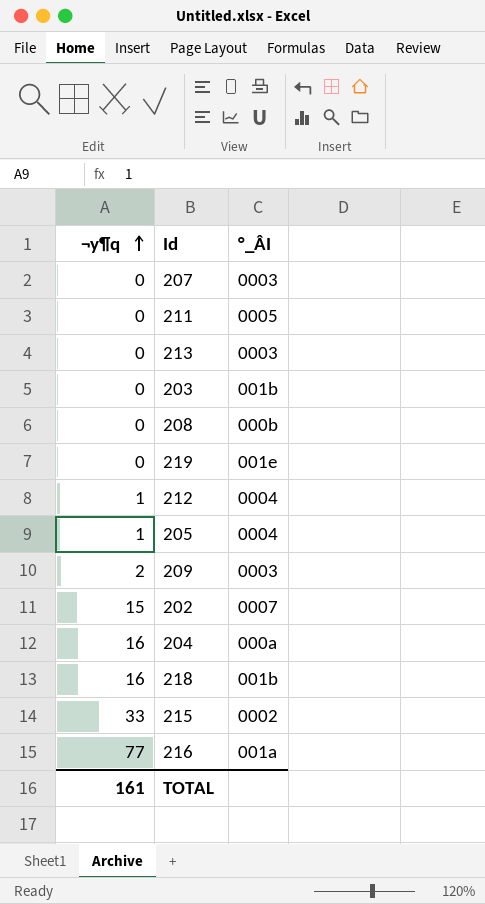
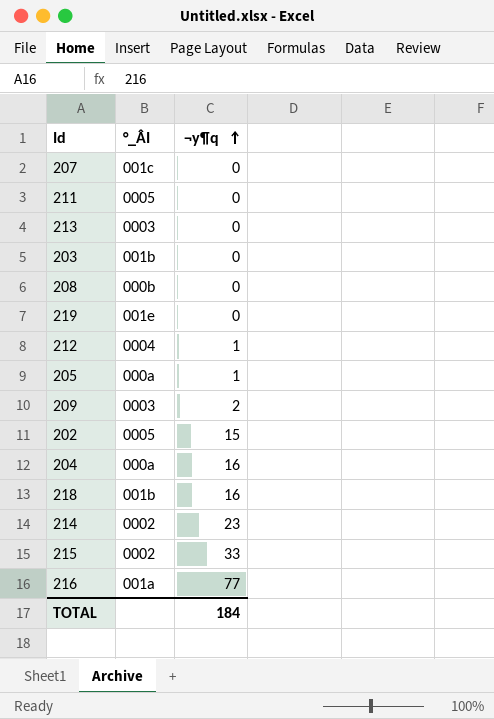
column ¬y¶q | position: 1 -> 3
207 | °_ÂI: 0003 -> 001c
205 | °_ÂI: 0004 -> 000a
202 | °_ÂI: 0007 -> 0005
row 214: none -> 0002 | 23
TOTAL | ¬y¶q: 161 -> 184

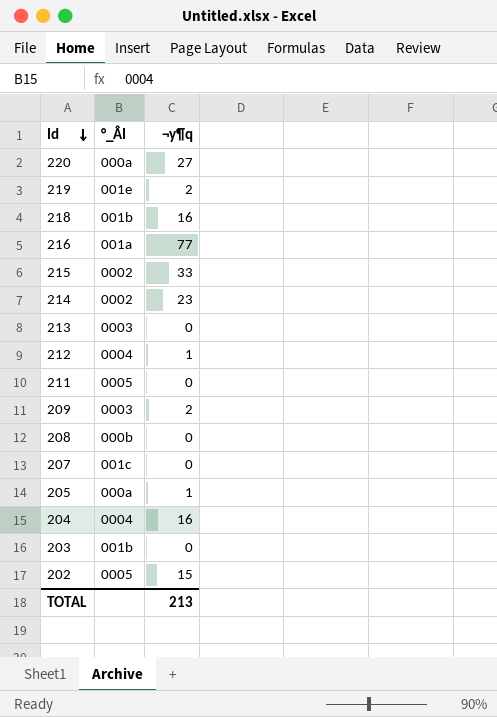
row order: ¬y¶q ascending -> Id descending
row 220: none -> 000a | 27
219 | ¬y¶q: 0 -> 2
204 | °_ÂI: 000a -> 0004
TOTAL | ¬y¶q: 184 -> 213

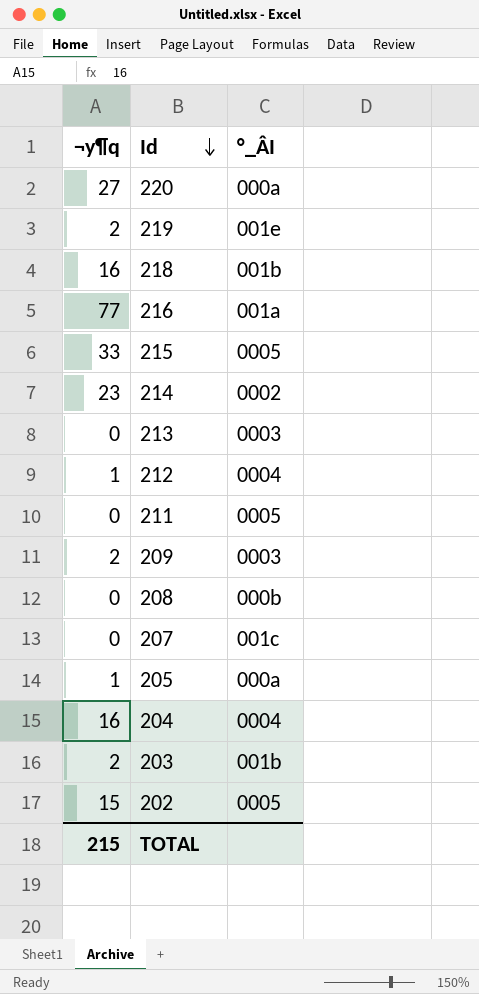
column ¬y¶q | position: 3 -> 1
215 | °_ÂI: 0002 -> 0005
203 | ¬y¶q: 0 -> 2
TOTAL | ¬y¶q: 213 -> 215

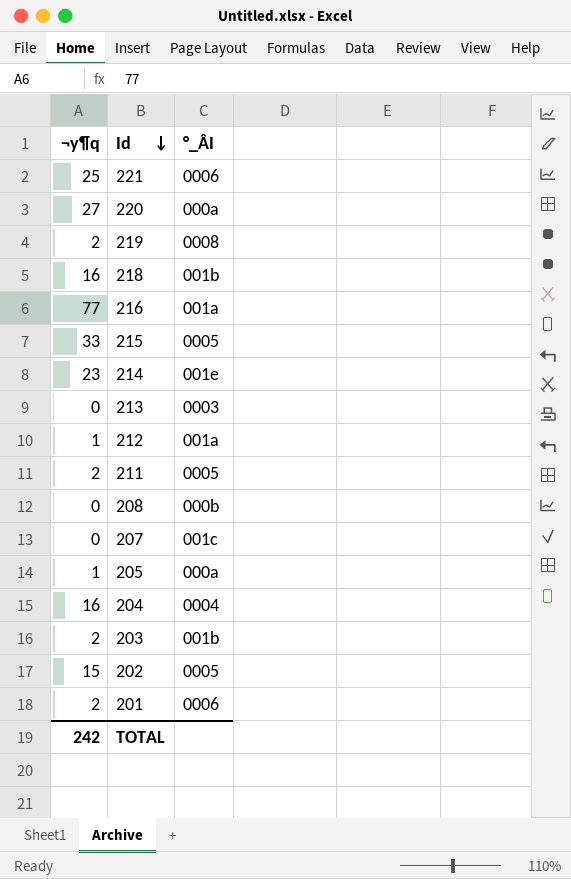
row 209: 2 | 0003 -> none
row 221: none -> 25 | 0006
219 | °_ÂI: 001e -> 0008
214 | °_ÂI: 0002 -> 001e
212 | °_ÂI: 0004 -> 001a
211 | ¬y¶q: 0 -> 2
row 201: none -> 2 | 0006
TOTAL | ¬y¶q: 215 -> 242

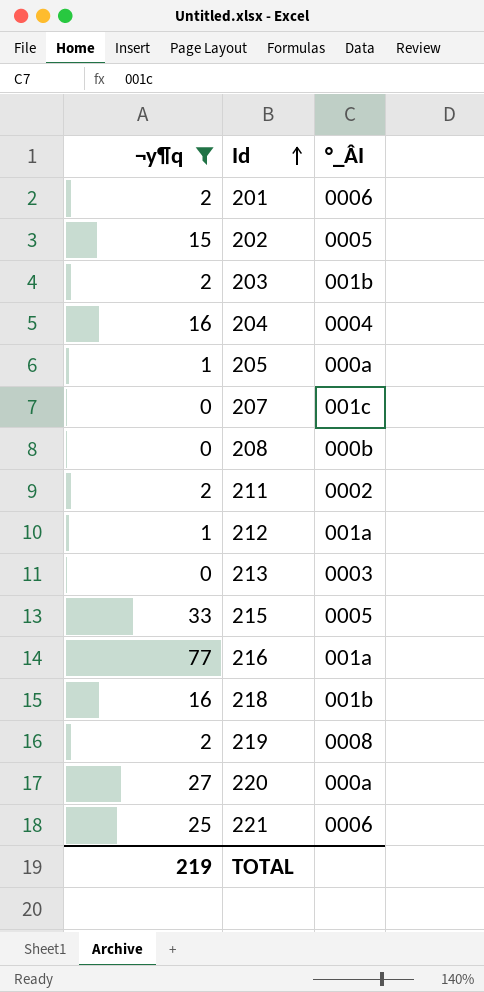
filter: none -> ¬y¶q != 23
row order: Id descending -> Id ascending
211 | °_ÂI: 0005 -> 0002
TOTAL | ¬y¶q: 242 -> 219

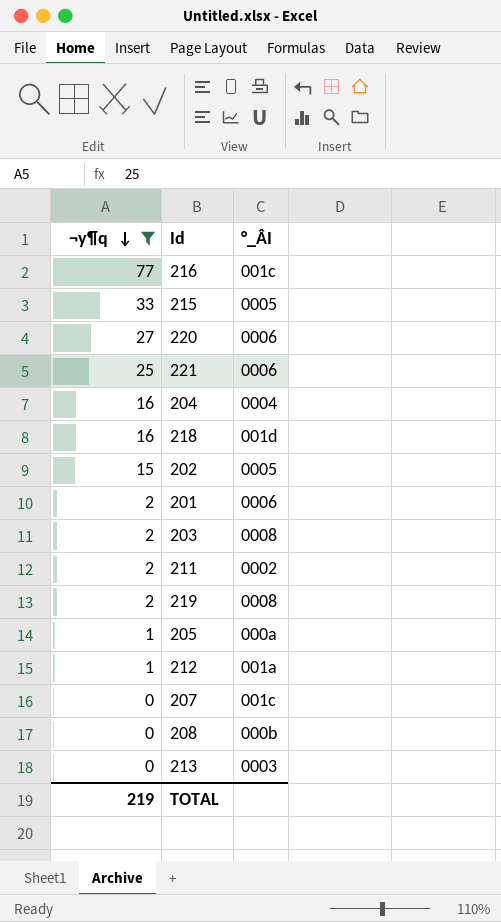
row order: Id ascending -> ¬y¶q descending
216 | °_ÂI: 001a -> 001c
220 | °_ÂI: 000a -> 0006
218 | °_ÂI: 001b -> 001d
203 | °_ÂI: 001b -> 0008

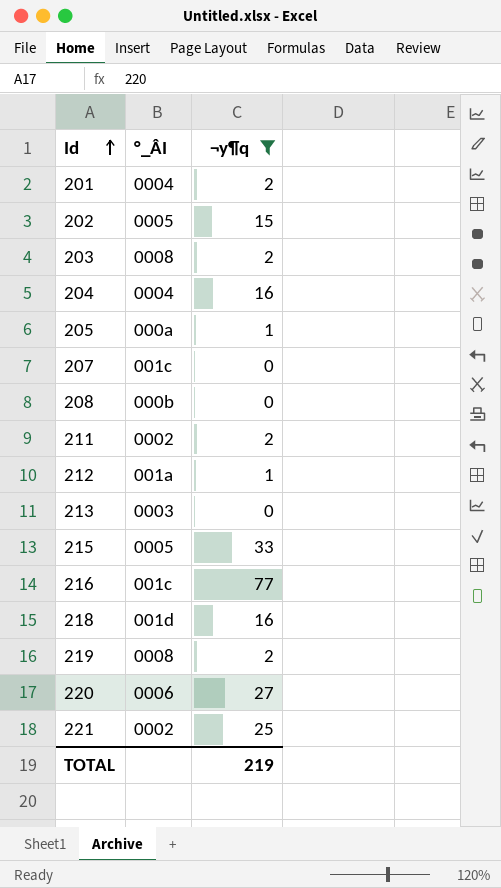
row order: ¬y¶q descending -> Id ascending
column ¬y¶q | position: 1 -> 3
201 | °_ÂI: 0006 -> 0004
221 | °_ÂI: 0006 -> 0002

